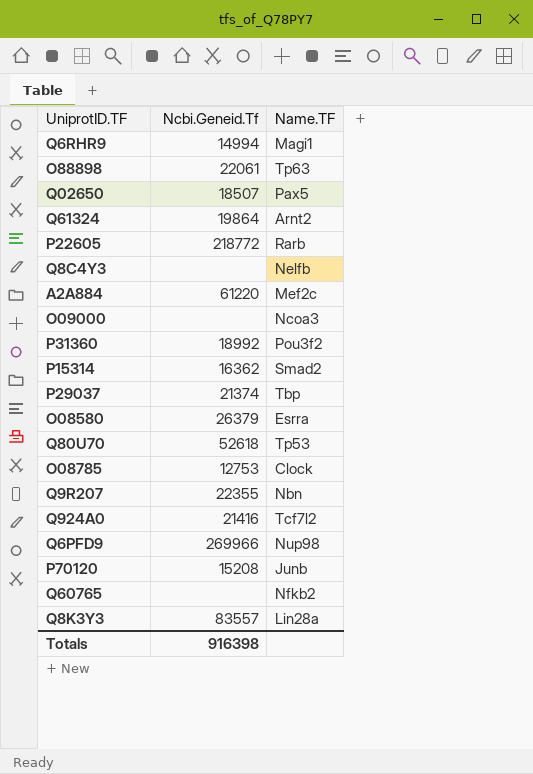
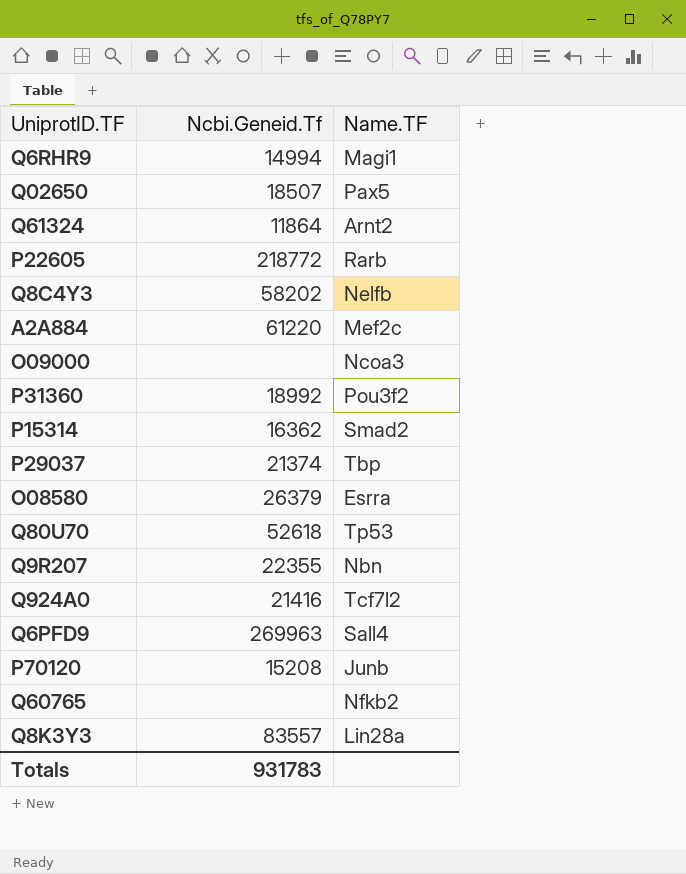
row O88898: 22061 | Tp63 -> none
row O08785: 12753 | Clock -> none
Q61324 | Ncbi.Geneid.Tf: 19864 -> 11864
Q8C4Y3 | Ncbi.Geneid.Tf: none -> 58202
Q6PFD9 | Ncbi.Geneid.Tf: 269966 -> 269963
Q6PFD9 | Name.TF: Nup98 -> Sall4
Totals | Ncbi.Geneid.Tf: 916398 -> 931783

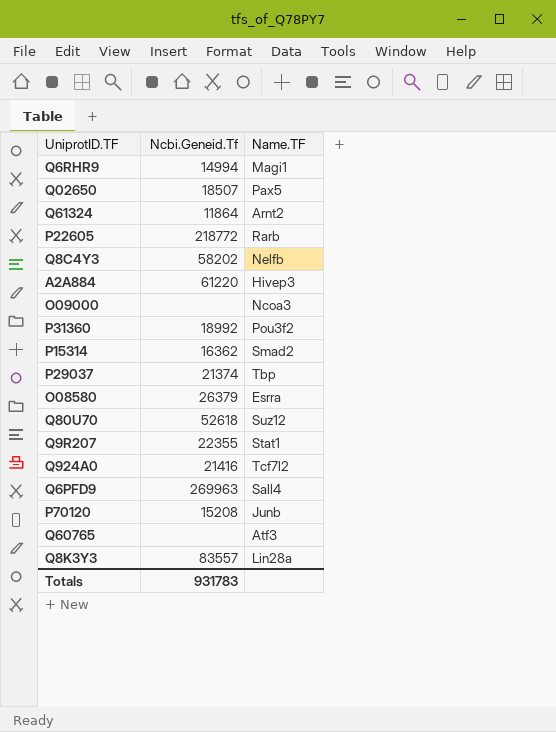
A2A884 | Name.TF: Mef2c -> Hivep3
Q80U70 | Name.TF: Tp53 -> Suz12
Q9R207 | Name.TF: Nbn -> Stat1
Q60765 | Name.TF: Nfkb2 -> Atf3

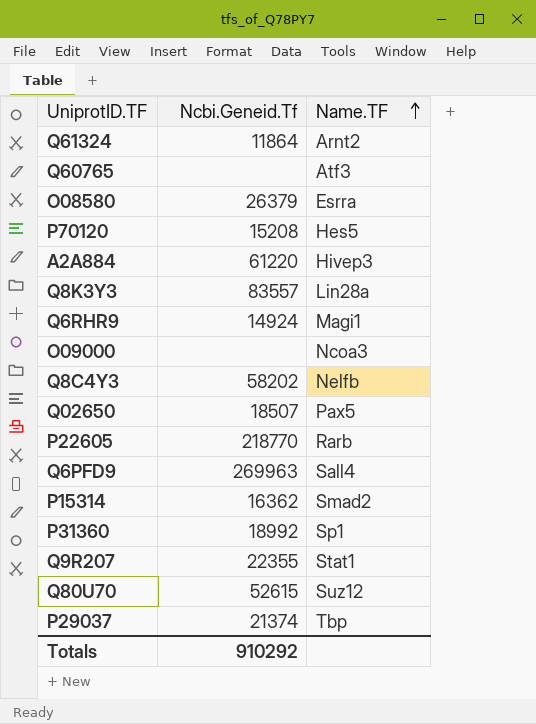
row order: none -> Name.TF ascending
row Q924A0: 21416 | Tcf7l2 -> none
P70120 | Name.TF: Junb -> Hes5
Q6RHR9 | Ncbi.Geneid.Tf: 14994 -> 14924
P22605 | Ncbi.Geneid.Tf: 218772 -> 218770
P31360 | Name.TF: Pou3f2 -> Sp1
Q80U70 | Ncbi.Geneid.Tf: 52618 -> 52615
Totals | Ncbi.Geneid.Tf: 931783 -> 910292

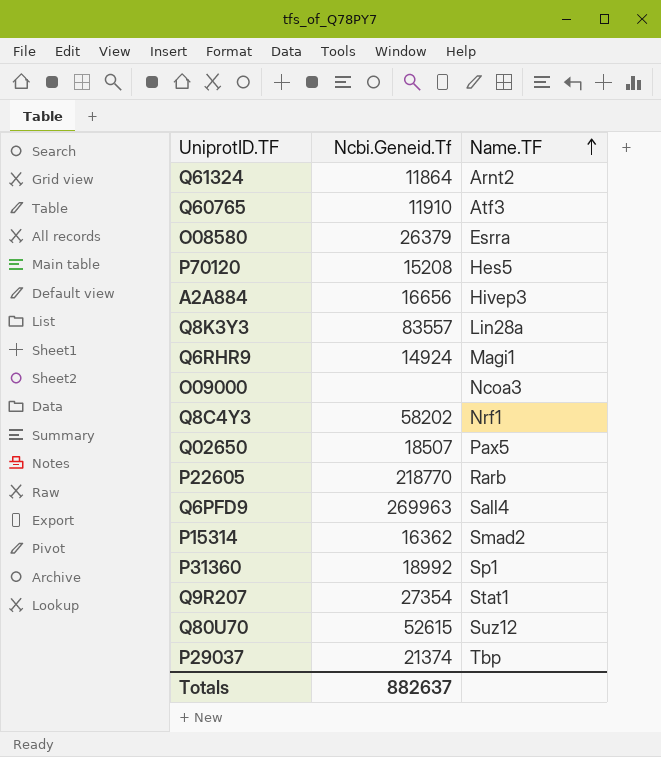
Q60765 | Ncbi.Geneid.Tf: none -> 11910
A2A884 | Ncbi.Geneid.Tf: 61220 -> 16656
Q8C4Y3 | Name.TF: Nelfb -> Nrf1
Q9R207 | Ncbi.Geneid.Tf: 22355 -> 27354
Totals | Ncbi.Geneid.Tf: 910292 -> 882637

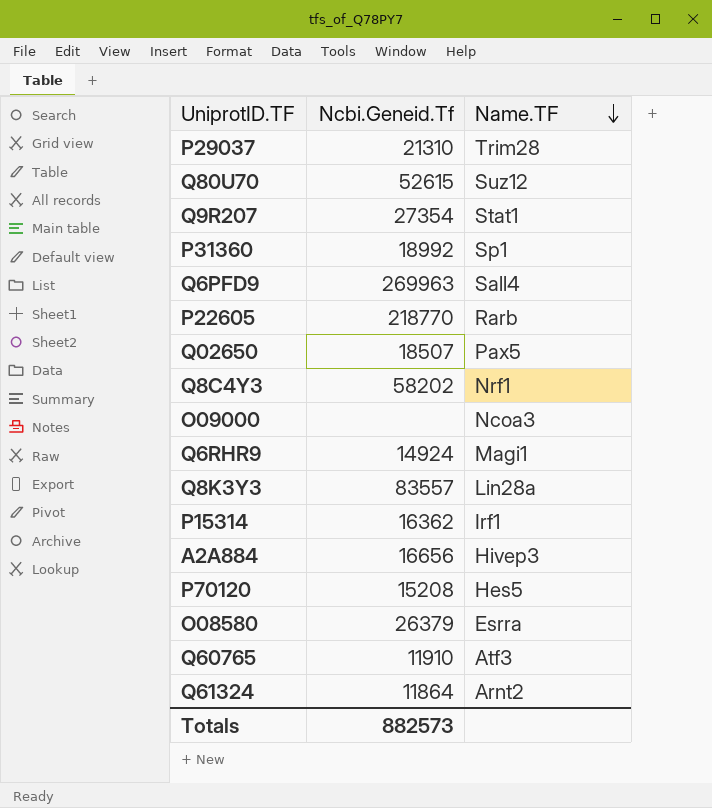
row order: Name.TF ascending -> Name.TF descending
P29037 | Ncbi.Geneid.Tf: 21374 -> 21310
P29037 | Name.TF: Tbp -> Trim28
P15314 | Name.TF: Smad2 -> Irf1
Totals | Ncbi.Geneid.Tf: 882637 -> 882573

